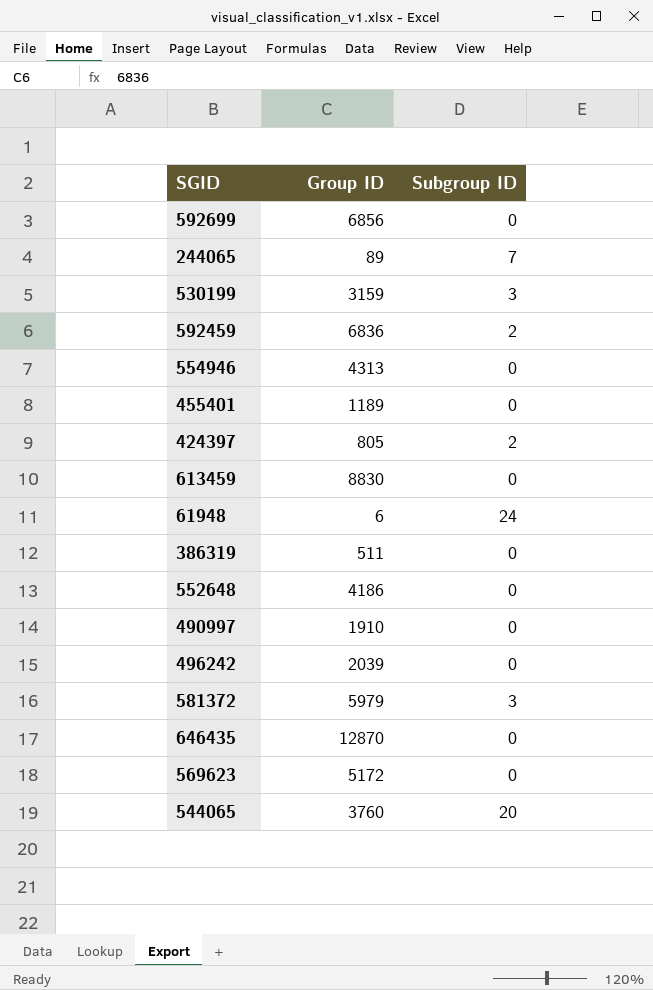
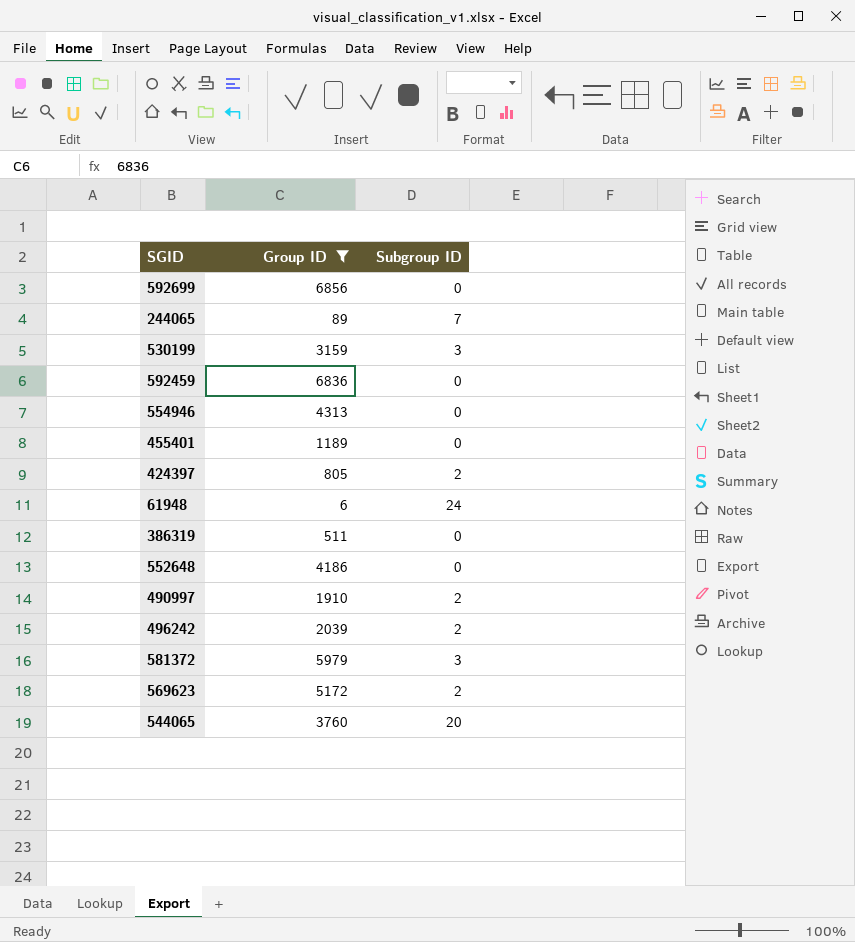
filter: none -> Group ID <= 6856
592459 | Subgroup ID: 2 -> 0
490997 | Subgroup ID: 0 -> 2
496242 | Subgroup ID: 0 -> 2
569623 | Subgroup ID: 0 -> 2

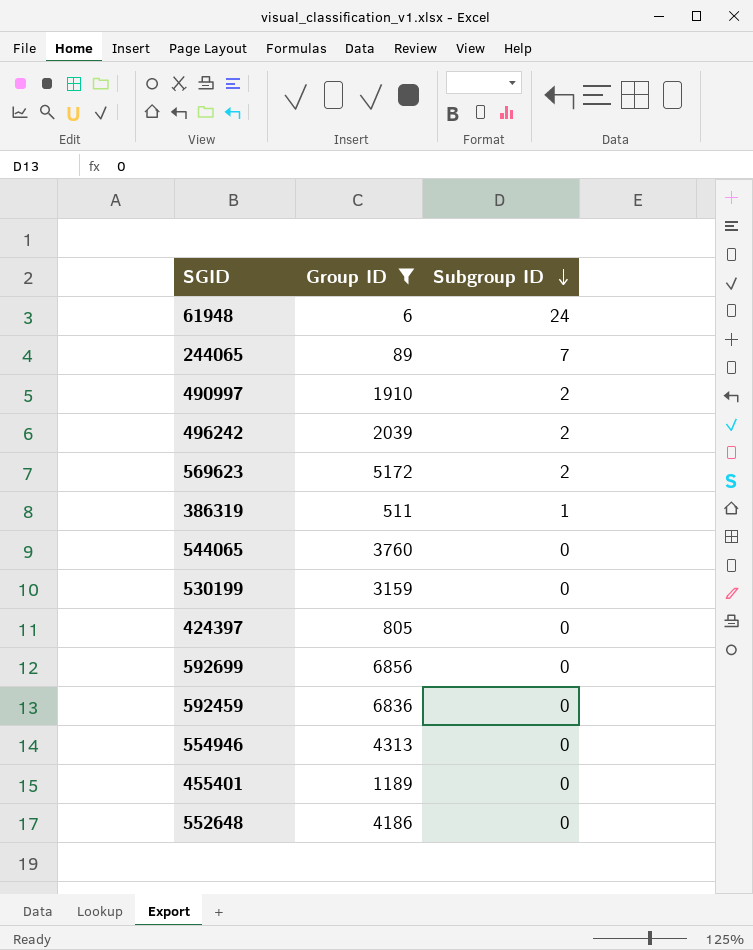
row order: none -> Subgroup ID descending
row 581372: 5979 | 3 -> none
386319 | Subgroup ID: 0 -> 1
544065 | Subgroup ID: 20 -> 0
530199 | Subgroup ID: 3 -> 0
424397 | Subgroup ID: 2 -> 0

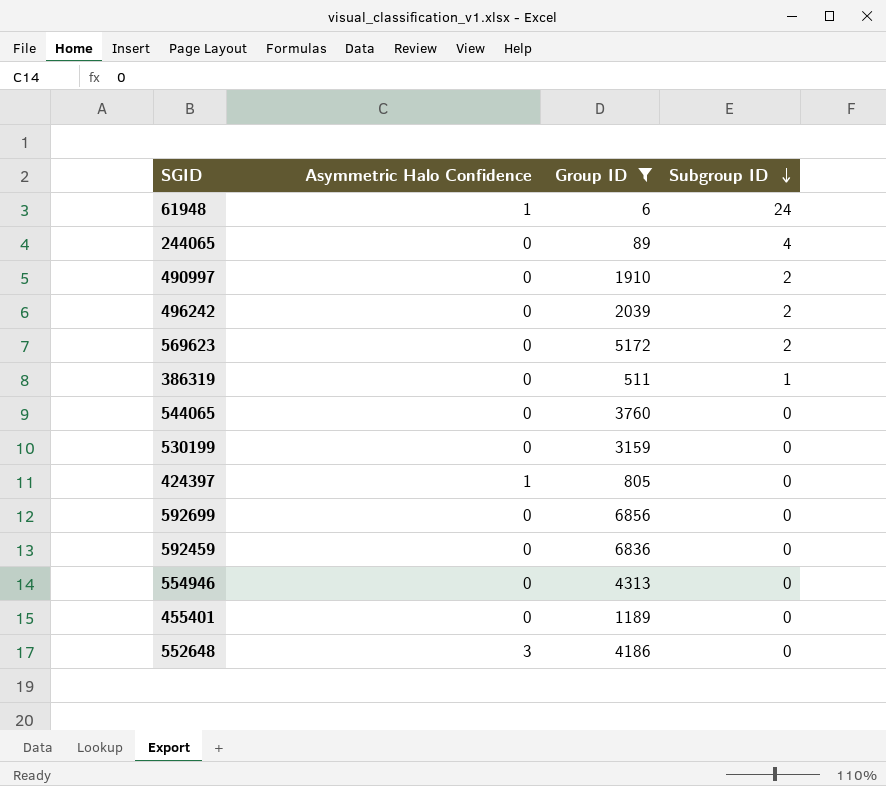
column Asymmetric Halo Confidence | position: none -> 2
244065 | Subgroup ID: 7 -> 4

